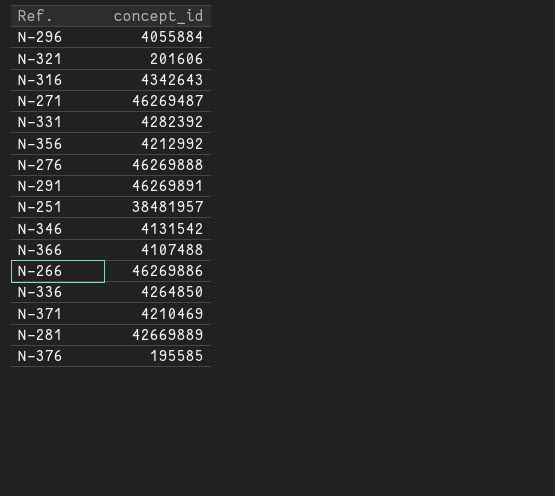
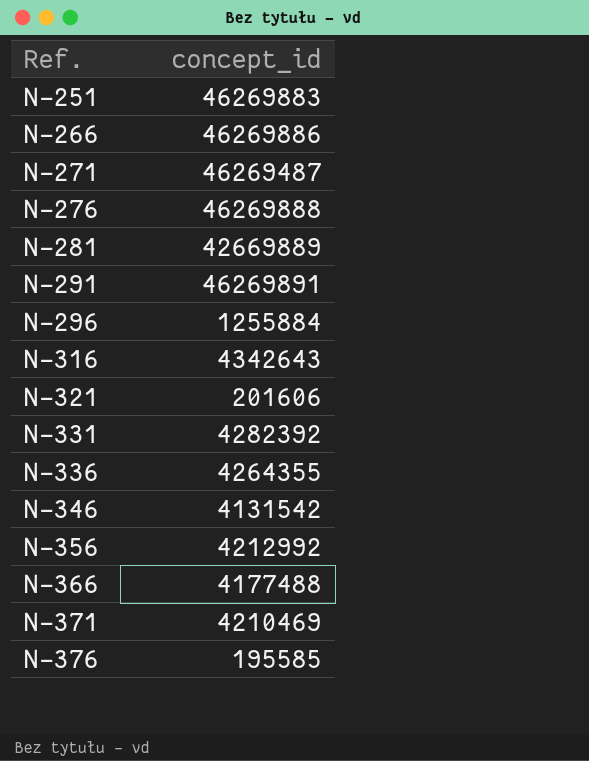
row order: none -> Ref. ascending
N-251 | concept_id: 38481957 -> 46269883
N-296 | concept_id: 4055884 -> 1255884
N-336 | concept_id: 4264850 -> 4264355
N-366 | concept_id: 4107488 -> 4177488

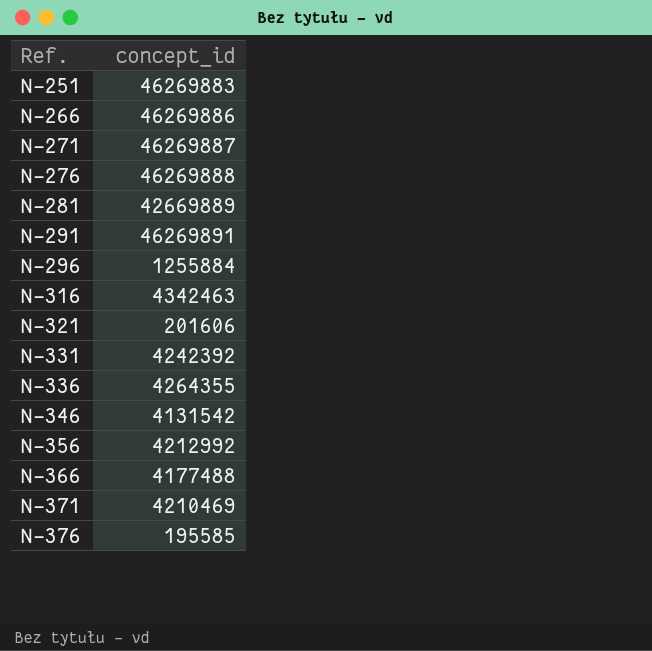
N-271 | concept_id: 46269487 -> 46269887
N-316 | concept_id: 4342643 -> 4342463
N-331 | concept_id: 4282392 -> 4242392

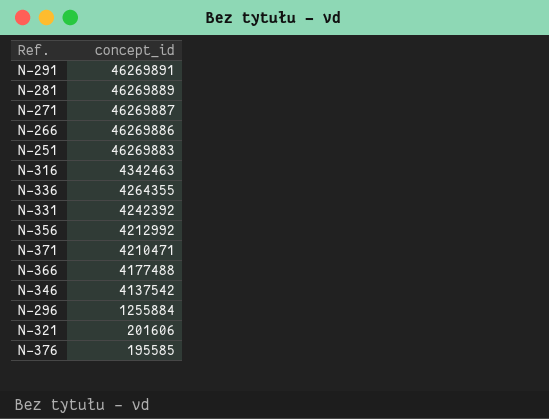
row order: Ref. ascending -> concept_id descending
row N-276: 46269888 -> none
N-281 | concept_id: 42669889 -> 46269889
N-371 | concept_id: 4210469 -> 4210471
N-346 | concept_id: 4131542 -> 4137542

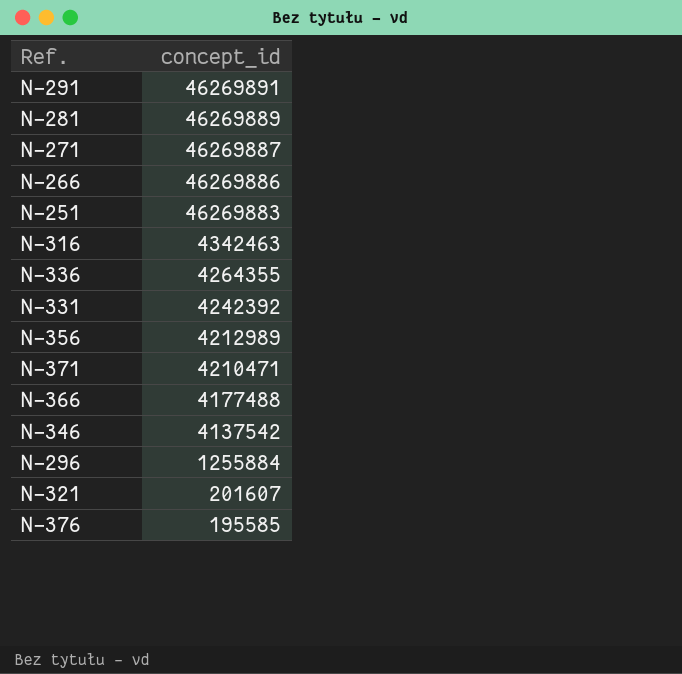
N-356 | concept_id: 4212992 -> 4212989
N-321 | concept_id: 201606 -> 201607

